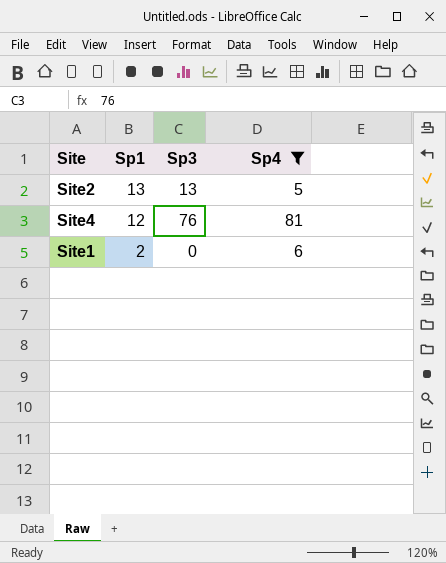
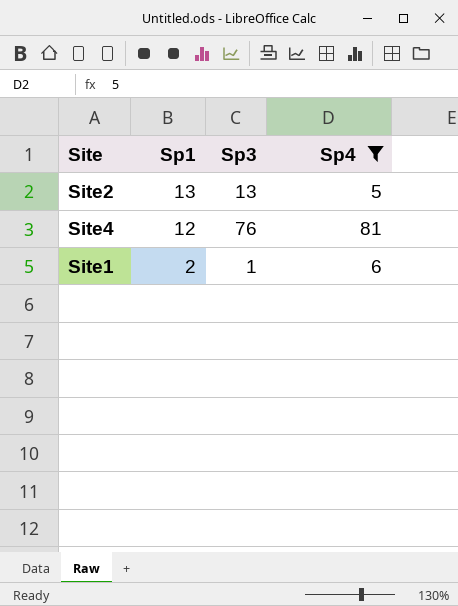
Site1 | Sp3: 0 -> 1

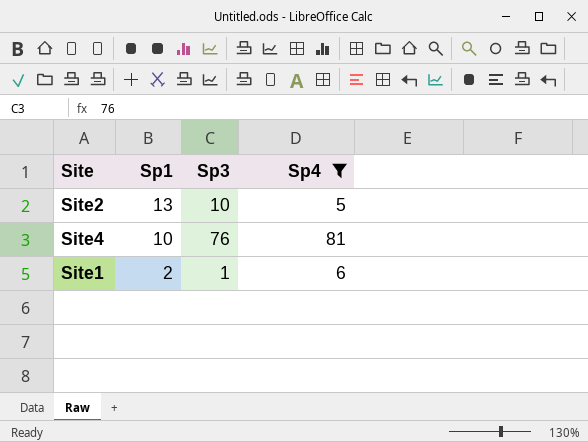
Site2 | Sp3: 13 -> 10
Site4 | Sp1: 12 -> 10

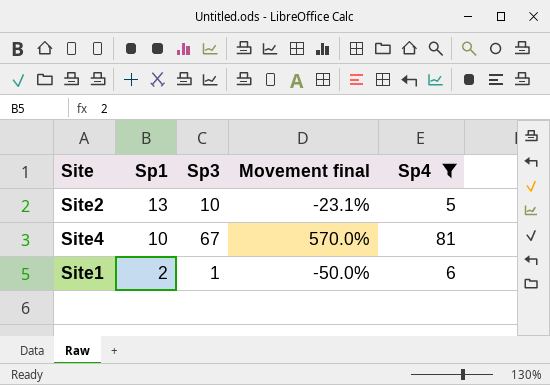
column Movement final | formula: none -> ([Sp3] - [Sp1]) / [Sp1]
Site4 | Sp3: 76 -> 67

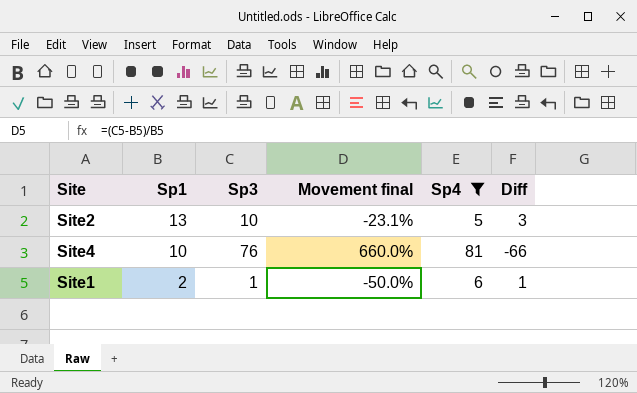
column Diff | formula: none -> [Sp1] - [Sp3]
Site4 | Sp3: 67 -> 76
Site4 | Movement final: 570.0% -> 660.0%

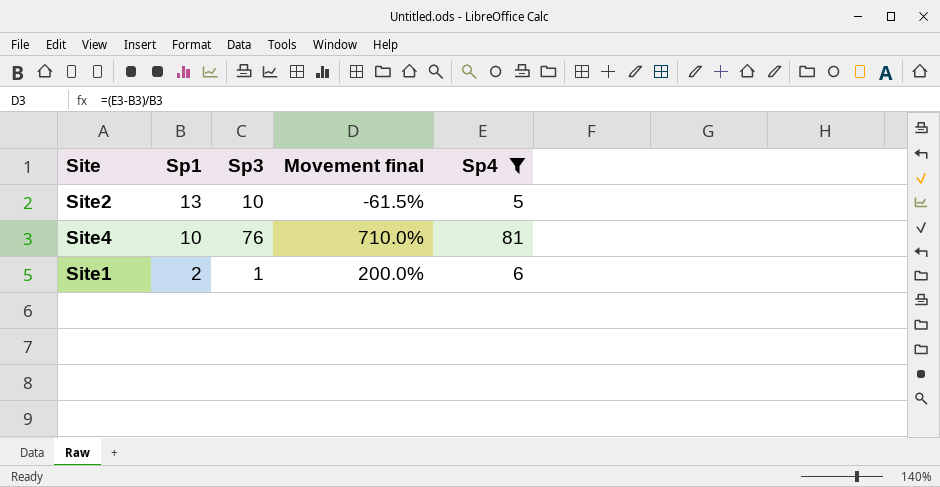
column Diff | formula: [Sp1] - [Sp3] -> none
column Movement final | formula: ([Sp3] - [Sp1]) / [Sp1] -> ([Sp4] - [Sp1]) / [Sp1]

